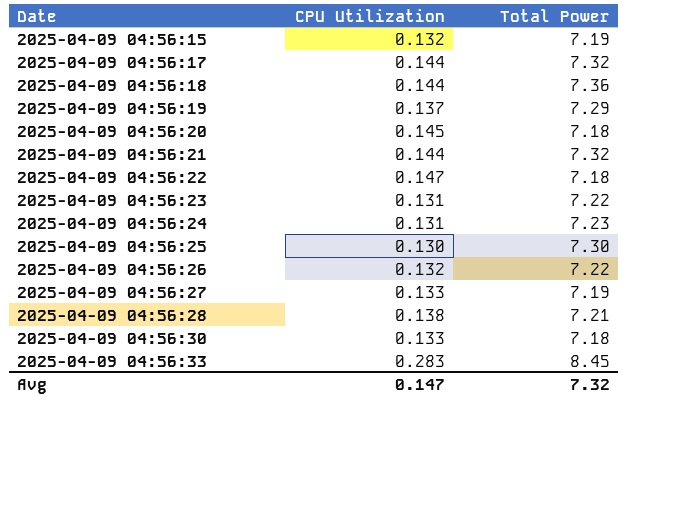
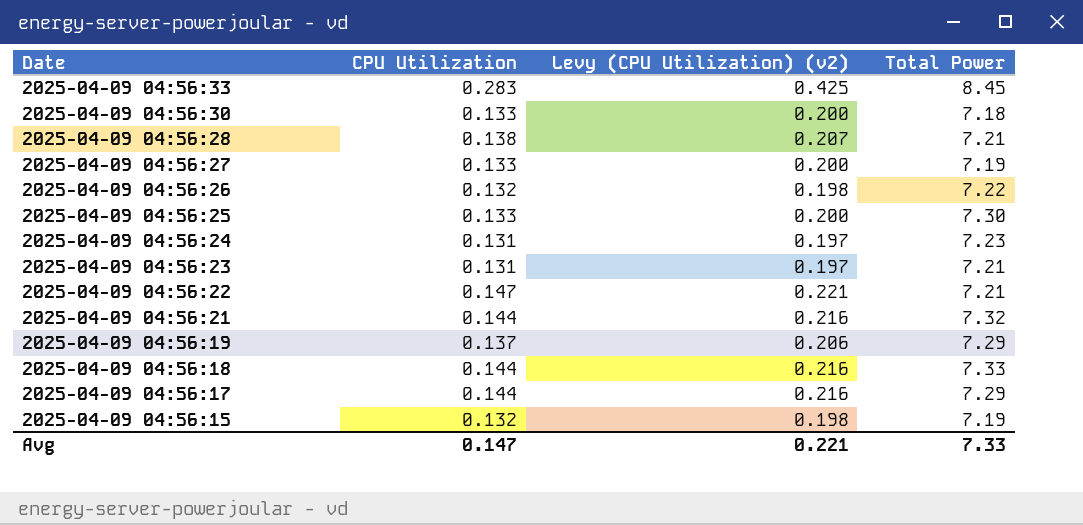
row order: Date ascending -> Date descending
column Levy (CPU Utilization) (v2) | formula: none -> [CPU Utilization] * 1.5
row 2025-04-09 04:56:20: 0.145 | 7.18 -> none
2025-04-09 04:56:25 | CPU Utilization: 0.130 -> 0.133
2025-04-09 04:56:23 | Total Power: 7.22 -> 7.21
2025-04-09 04:56:22 | Total Power: 7.18 -> 7.21
2025-04-09 04:56:18 | Total Power: 7.36 -> 7.33
2025-04-09 04:56:17 | Total Power: 7.32 -> 7.29
Avg | Total Power: 7.32 -> 7.33

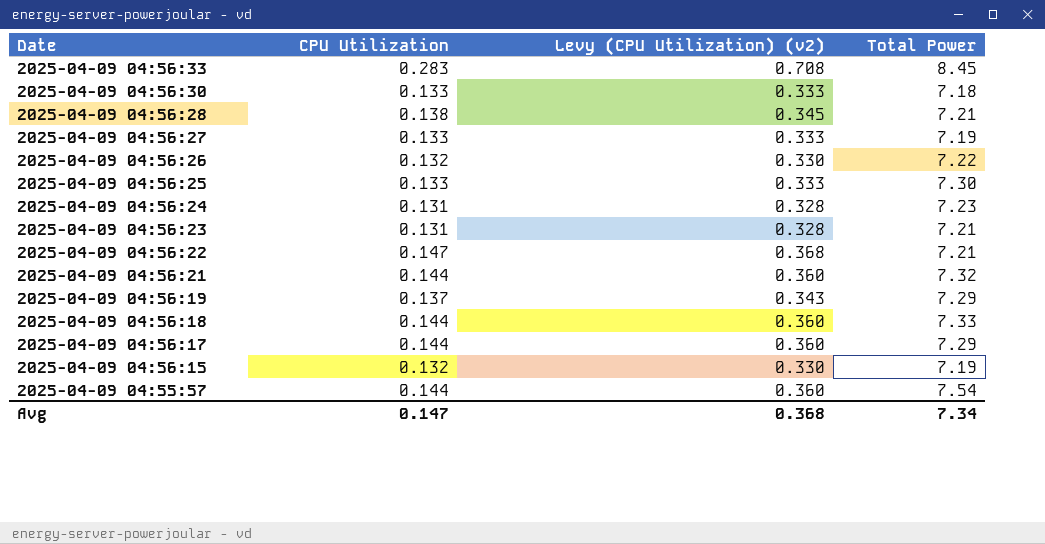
column Levy (CPU Utilization) (v2) | formula: [CPU Utilization] * 1.5 -> [CPU Utilization] * 2.5
row 2025-04-09 04:55:57: none -> 0.144 | 0.360 | 7.54
Avg | Levy (CPU Utilization) (v2): 0.221 -> 0.368
Avg | Total Power: 7.33 -> 7.34

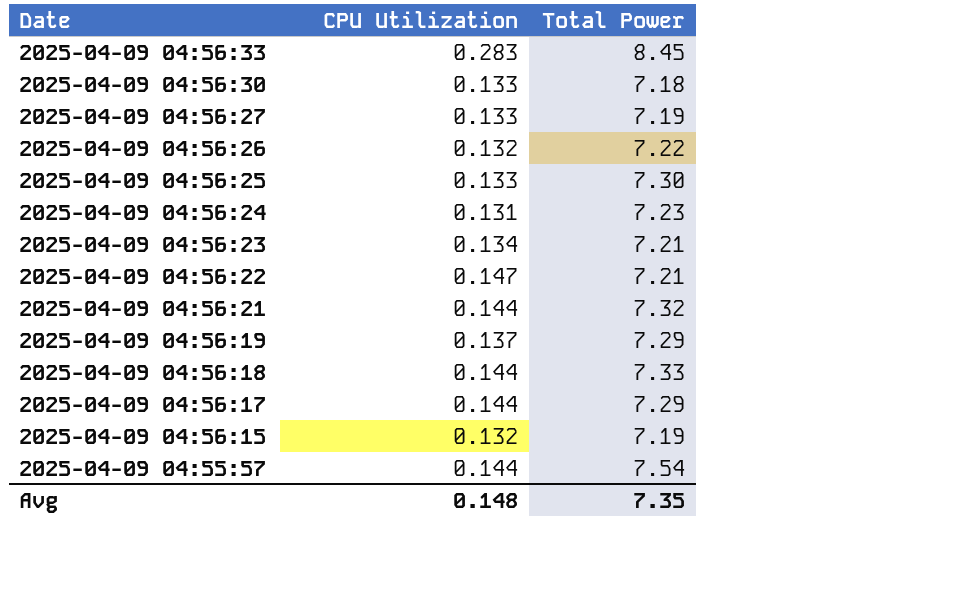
column Levy (CPU Utilization) (v2) | formula: [CPU Utilization] * 2.5 -> none
row 2025-04-09 04:56:28: 0.138 | 0.345 | 7.21 -> none
2025-04-09 04:56:23 | CPU Utilization: 0.131 -> 0.134
Avg | CPU Utilization: 0.147 -> 0.148
Avg | Total Power: 7.34 -> 7.35

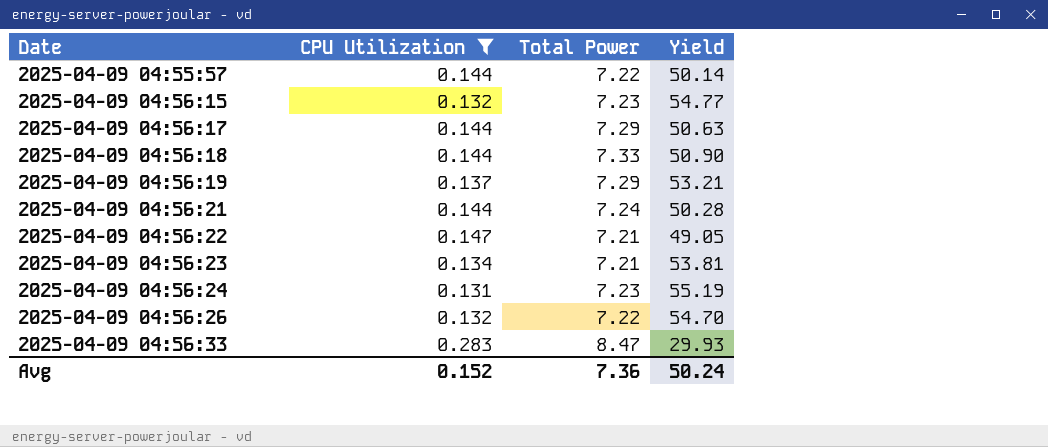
filter: none -> CPU Utilization != 0.133
row order: Date descending -> Date ascending
column Yield | formula: none -> [Total Power] / [CPU Utilization]
2025-04-09 04:55:57 | Total Power: 7.54 -> 7.22
2025-04-09 04:56:15 | Total Power: 7.19 -> 7.23
2025-04-09 04:56:21 | Total Power: 7.32 -> 7.24
2025-04-09 04:56:33 | Total Power: 8.45 -> 8.47
Avg | CPU Utilization: 0.148 -> 0.152
Avg | Total Power: 7.35 -> 7.36

